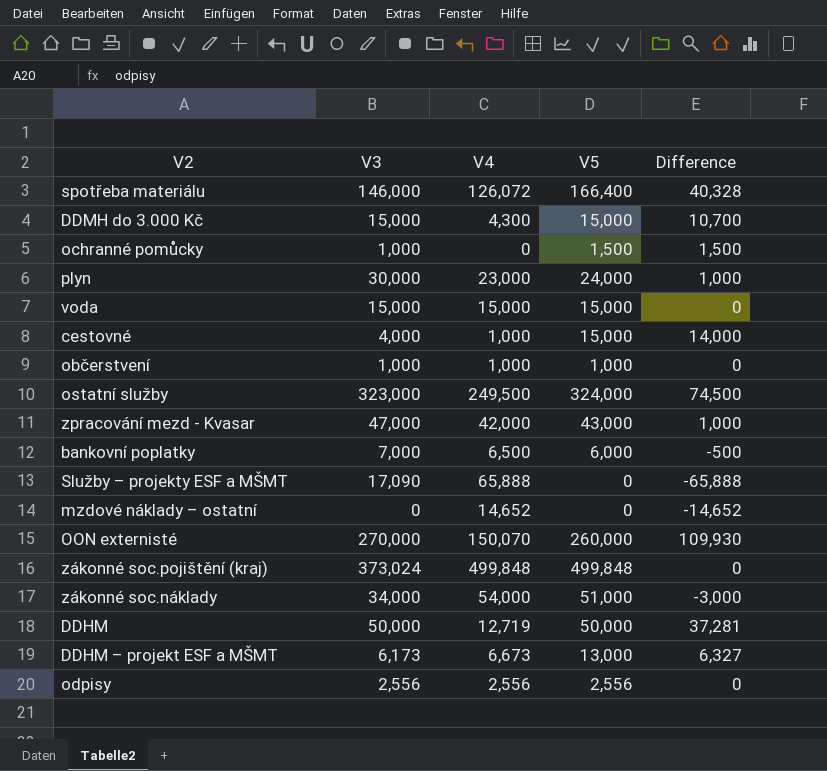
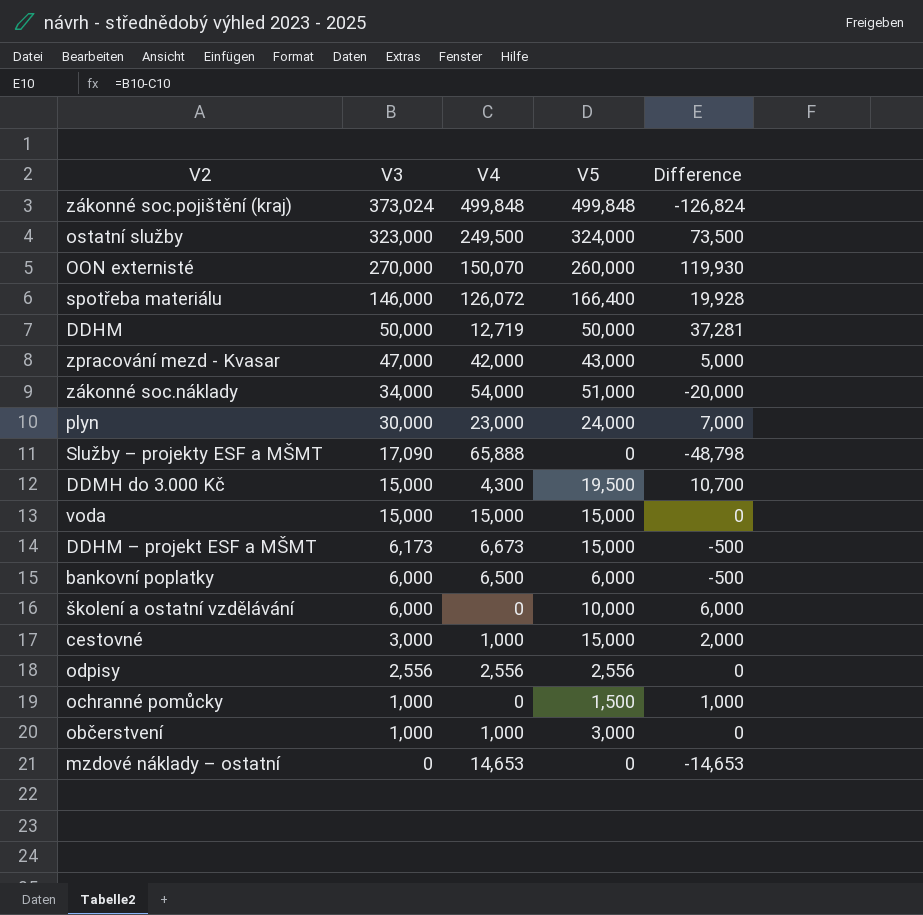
row order: none -> V3 descending
column Difference | formula: [V5] - [V4] -> [V3] - [V4]
DDMH do 3.000 Kč | V5: 15,000 -> 19,500
DDHM – projekt ESF a MŠMT | V5: 13,000 -> 15,000
bankovní poplatky | V3: 7,000 -> 6,000
row školení a ostatní vzdělávání: none -> 6,000 | 0 | 10,000 | 6,000
cestovné | V3: 4,000 -> 3,000
občerstvení | V5: 1,000 -> 3,000
mzdové náklady – ostatní | V4: 14,652 -> 14,653

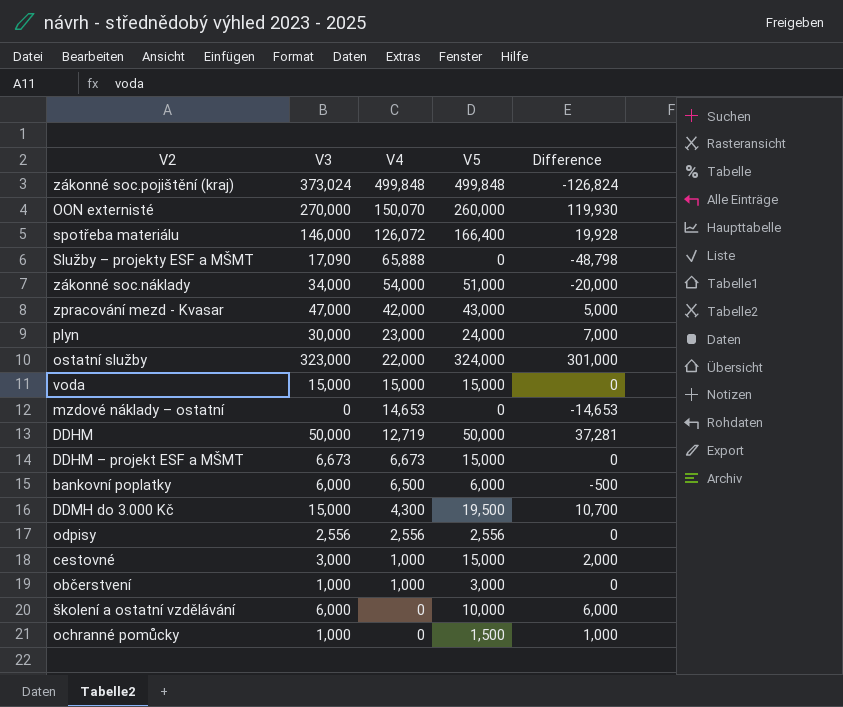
row order: V3 descending -> V4 descending
ostatní služby | V4: 249,500 -> 22,000
ostatní služby | Difference: 73,500 -> 301,000
DDHM – projekt ESF a MŠMT | V3: 6,173 -> 6,673
DDHM – projekt ESF a MŠMT | Difference: -500 -> 0

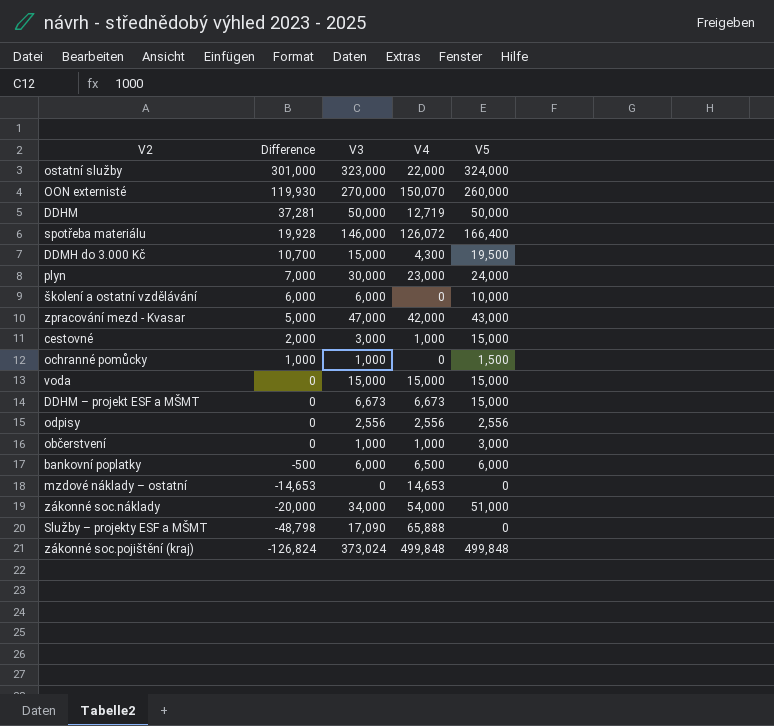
row order: V4 descending -> Difference descending
column Difference | position: 5 -> 2

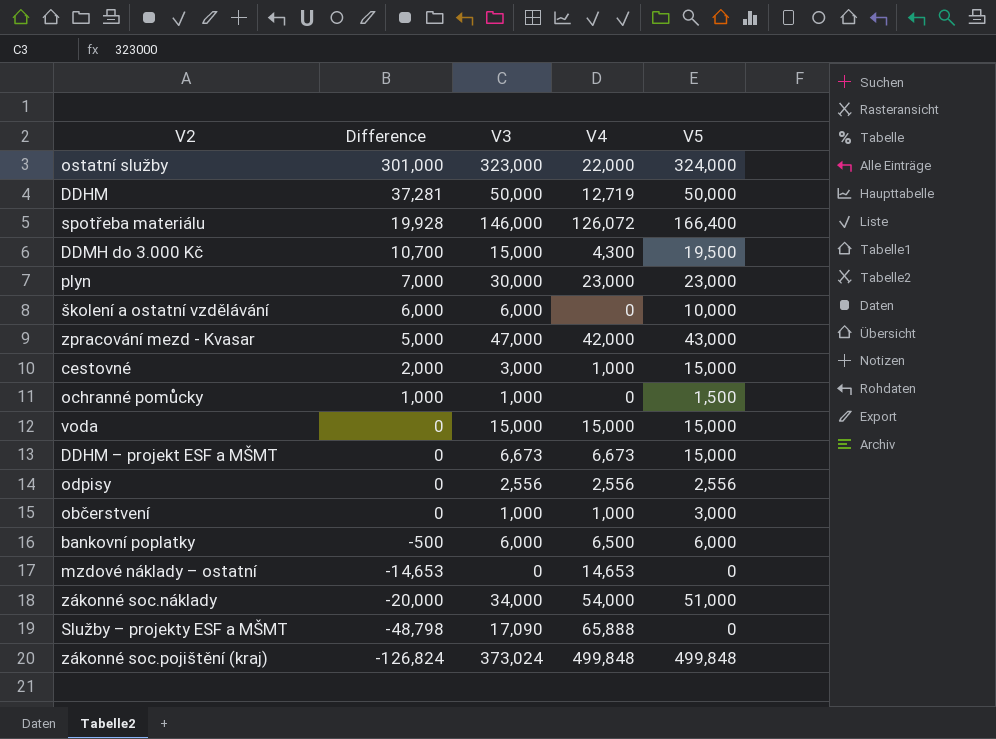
row OON externisté: 119,930 | 270,000 | 150,070 | 260,000 -> none
plyn | V5: 24,000 -> 23,000

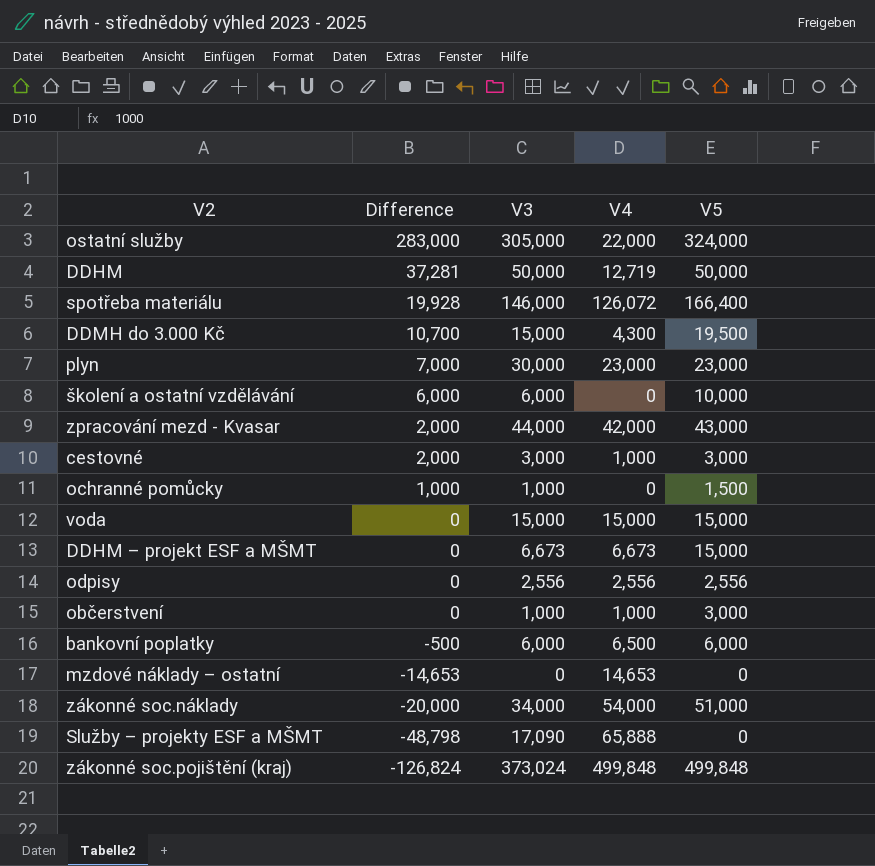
ostatní služby | Difference: 301,000 -> 283,000
ostatní služby | V3: 323,000 -> 305,000
zpracování mezd - Kvasar | Difference: 5,000 -> 2,000
zpracování mezd - Kvasar | V3: 47,000 -> 44,000
cestovné | V5: 15,000 -> 3,000

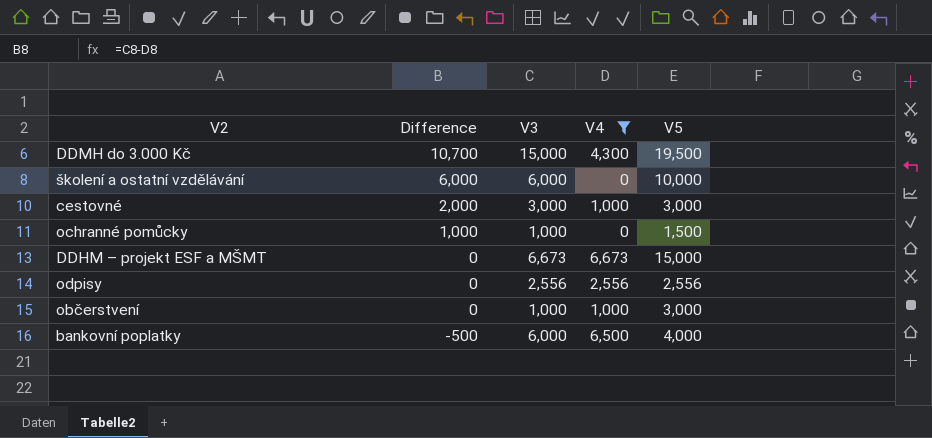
filter: none -> V4 <= 6,673
bankovní poplatky | V5: 6,000 -> 4,000

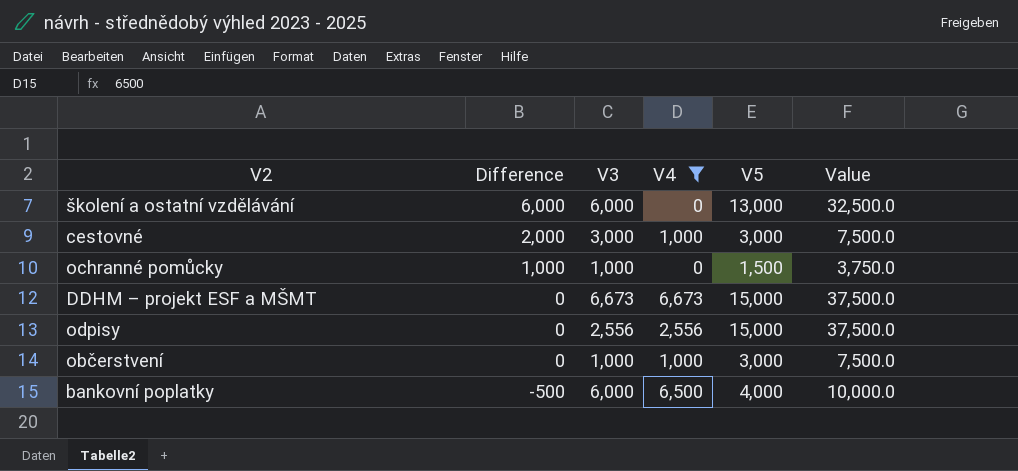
column Value | formula: none -> [V5] * 2.5
row DDMH do 3.000 Kč: 10,700 | 15,000 | 4,300 | 19,500 -> none
školení a ostatní vzdělávání | V5: 10,000 -> 13,000
odpisy | V5: 2,556 -> 15,000

